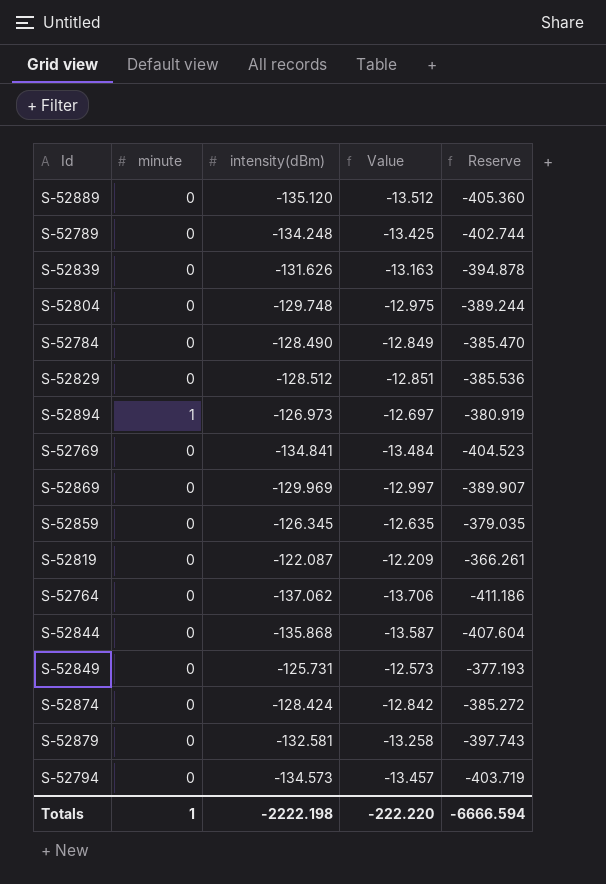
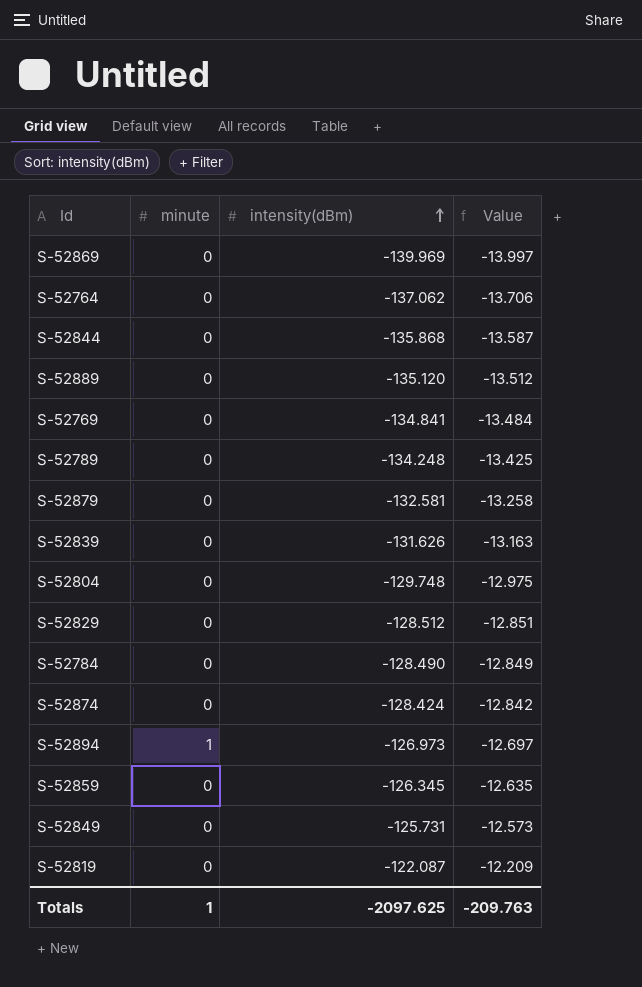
row order: none -> intensity(dBm) ascending
column Reserve | formula: [intensity(dBm)] * 3 -> none
row S-52794: 0 | -134.573 | -13.457 | -403.719 -> none
S-52869 | intensity(dBm): -129.969 -> -139.969
S-52869 | Value: -12.997 -> -13.997
Totals | intensity(dBm): -2222.198 -> -2097.625
Totals | Value: -222.220 -> -209.763

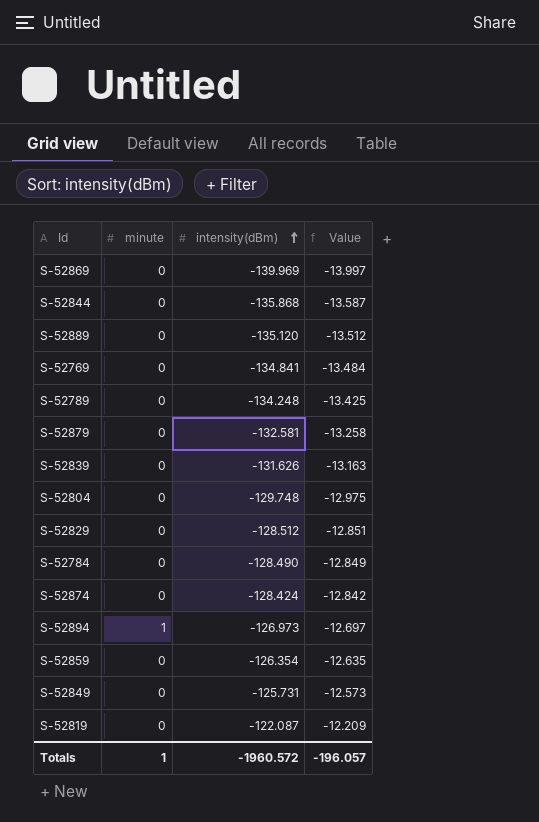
row S-52764: 0 | -137.062 | -13.706 -> none
S-52859 | intensity(dBm): -126.345 -> -126.354
Totals | intensity(dBm): -2097.625 -> -1960.572
Totals | Value: -209.763 -> -196.057

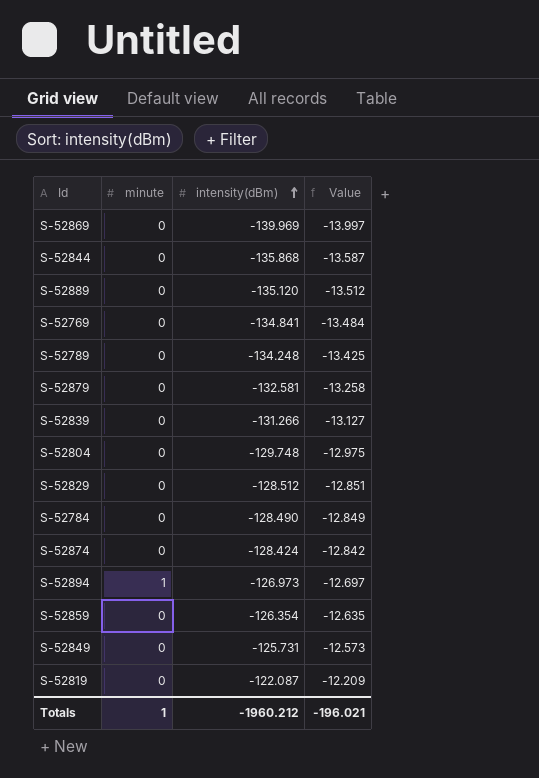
S-52839 | intensity(dBm): -131.626 -> -131.266
S-52839 | Value: -13.163 -> -13.127
Totals | intensity(dBm): -1960.572 -> -1960.212
Totals | Value: -196.057 -> -196.021

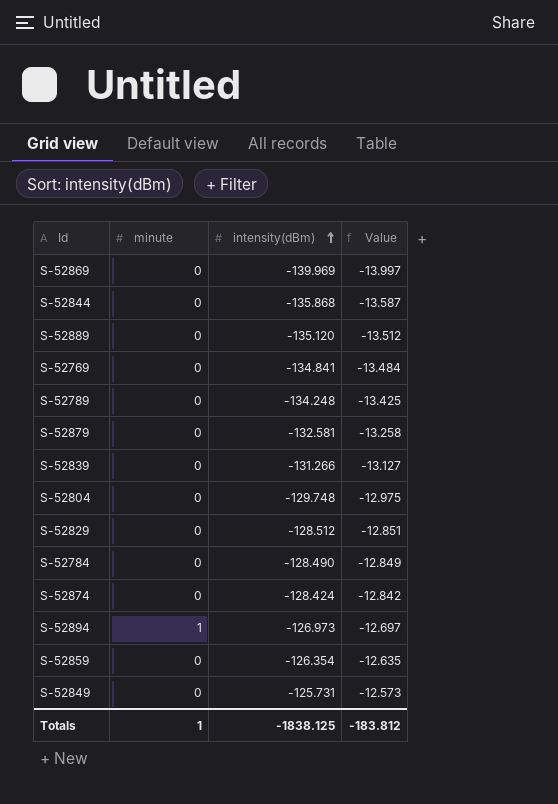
row S-52819: 0 | -122.087 | -12.209 -> none
Totals | intensity(dBm): -1960.212 -> -1838.125
Totals | Value: -196.021 -> -183.812

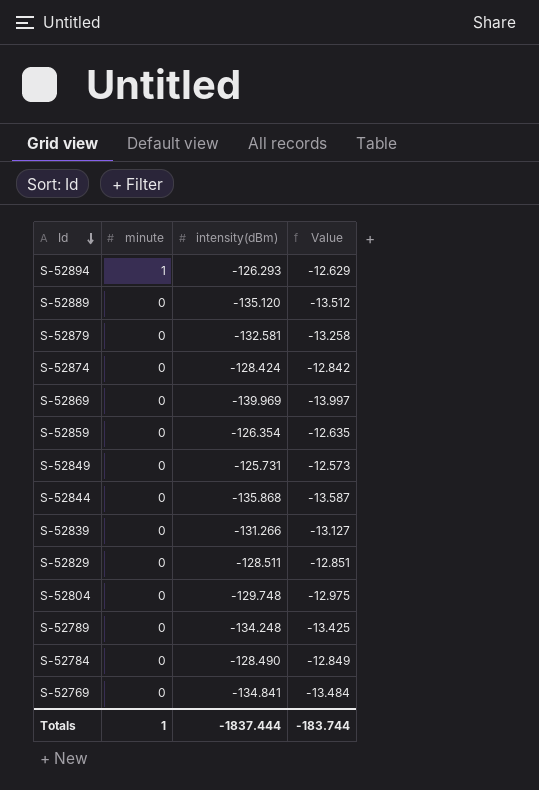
row order: intensity(dBm) ascending -> Id descending
S-52894 | intensity(dBm): -126.973 -> -126.293
S-52894 | Value: -12.697 -> -12.629
S-52829 | intensity(dBm): -128.512 -> -128.511
Totals | intensity(dBm): -1838.125 -> -1837.444
Totals | Value: -183.812 -> -183.744

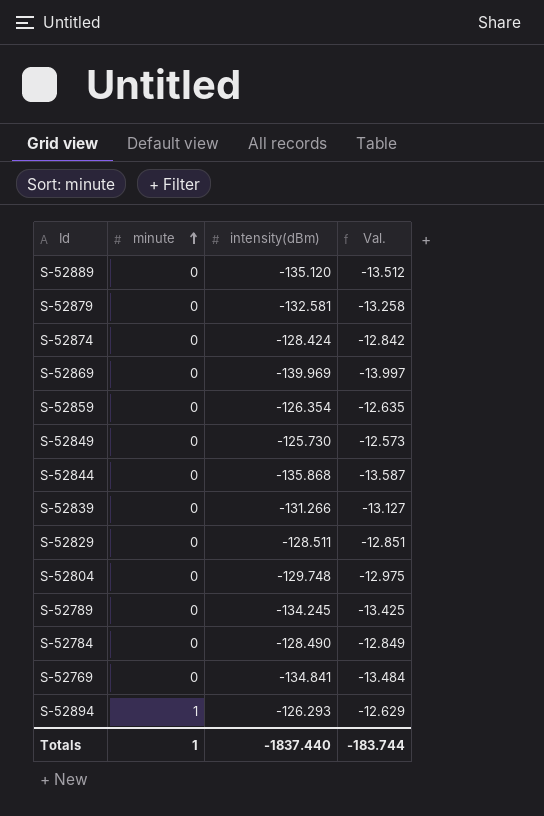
row order: Id descending -> minute ascending
column name: Value -> Val.
S-52849 | intensity(dBm): -125.731 -> -125.730
S-52789 | intensity(dBm): -134.248 -> -134.245
Totals | intensity(dBm): -1837.444 -> -1837.440

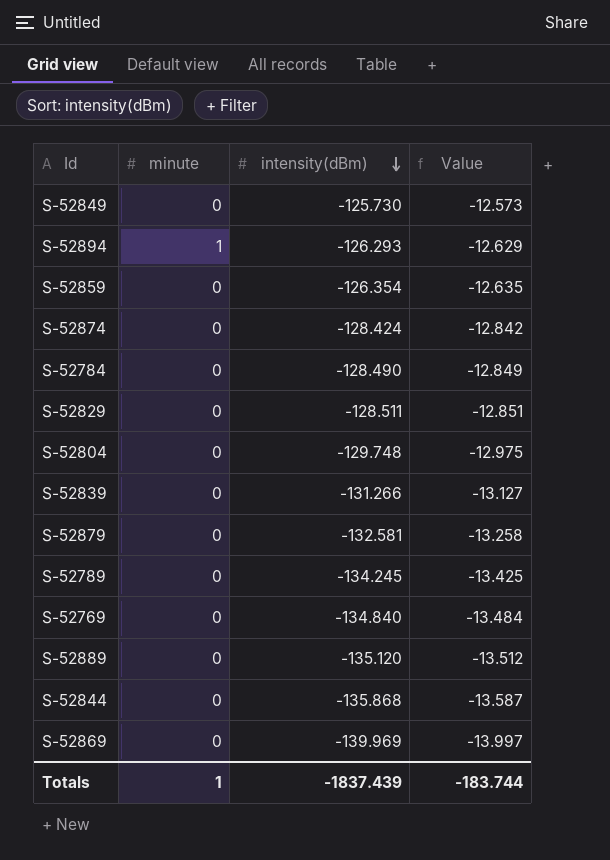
row order: minute ascending -> intensity(dBm) descending
column name: Val. -> Value
S-52769 | intensity(dBm): -134.841 -> -134.840
Totals | intensity(dBm): -1837.440 -> -1837.439

